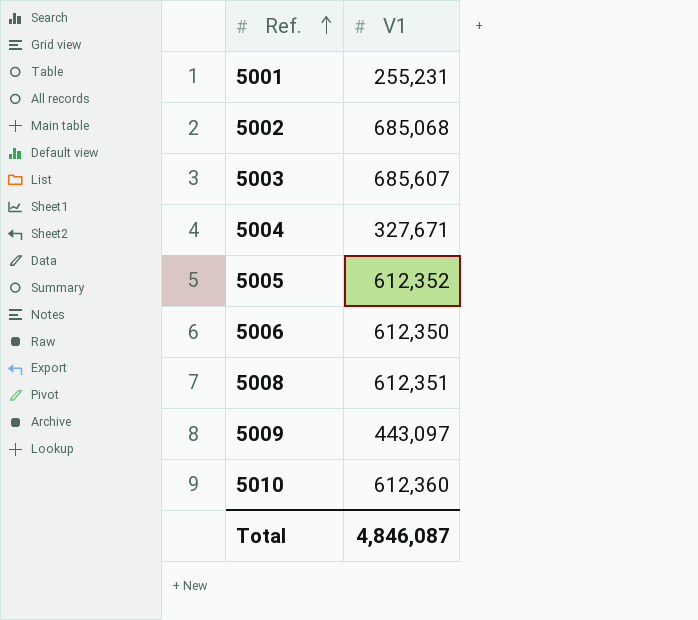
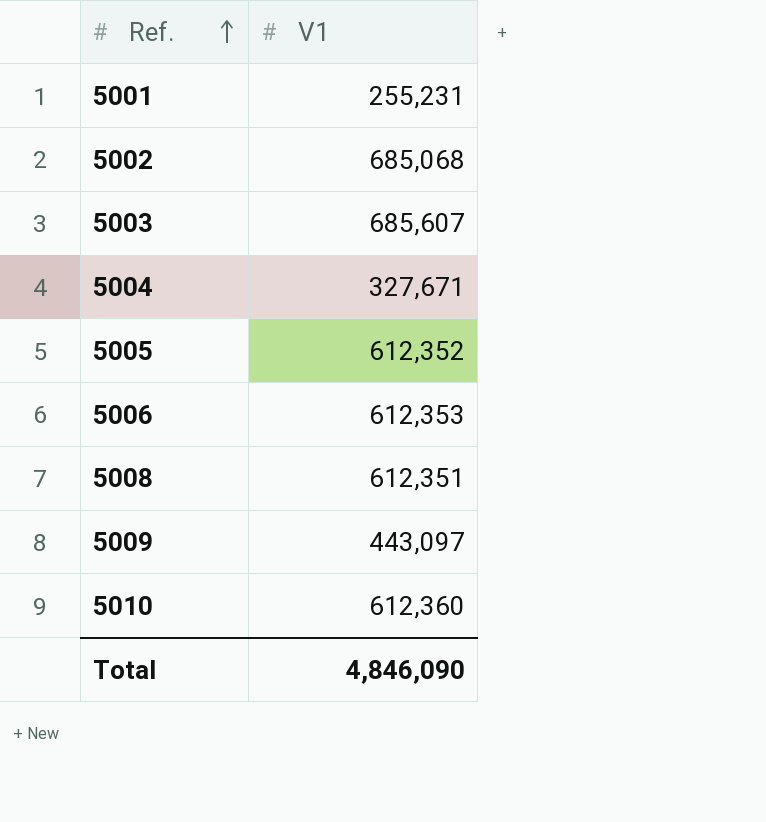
5006 | V1: 612,350 -> 612,353
Total | V1: 4,846,087 -> 4,846,090

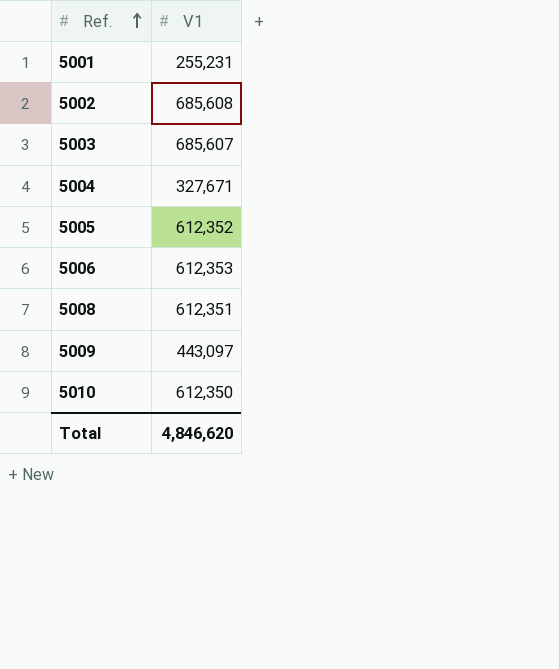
5002 | V1: 685,068 -> 685,608
5010 | V1: 612,360 -> 612,350
Total | V1: 4,846,090 -> 4,846,620

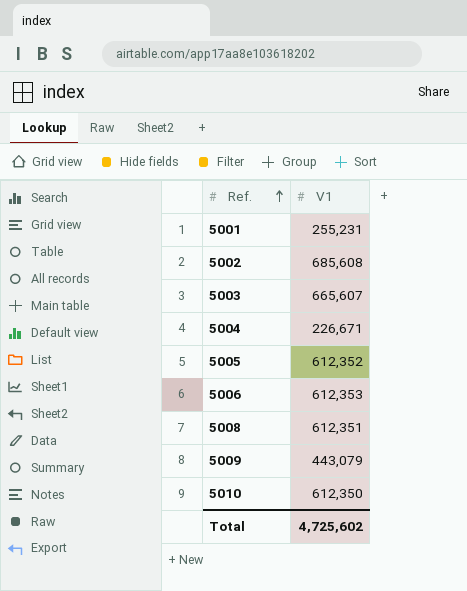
5003 | V1: 685,607 -> 665,607
5004 | V1: 327,671 -> 226,671
5009 | V1: 443,097 -> 443,079
Total | V1: 4,846,620 -> 4,725,602

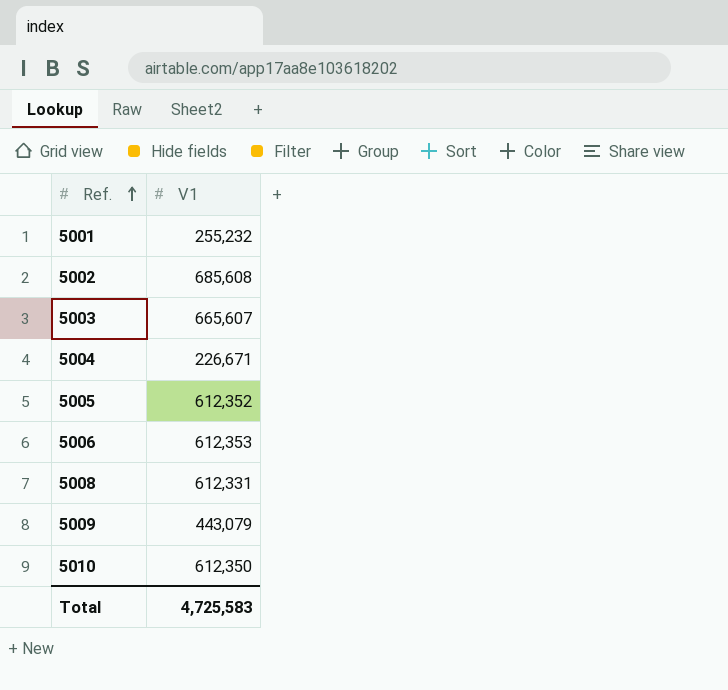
5001 | V1: 255,231 -> 255,232
5008 | V1: 612,351 -> 612,331
Total | V1: 4,725,602 -> 4,725,583

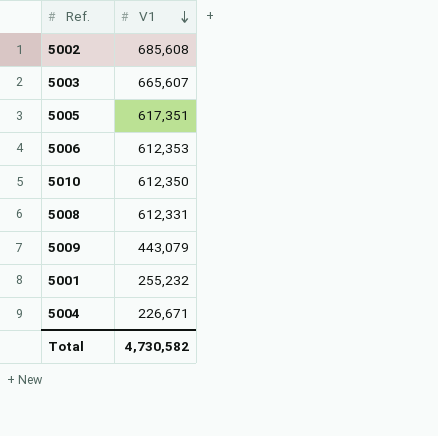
row order: Ref. ascending -> V1 descending
5005 | V1: 612,352 -> 617,351
Total | V1: 4,725,583 -> 4,730,582

